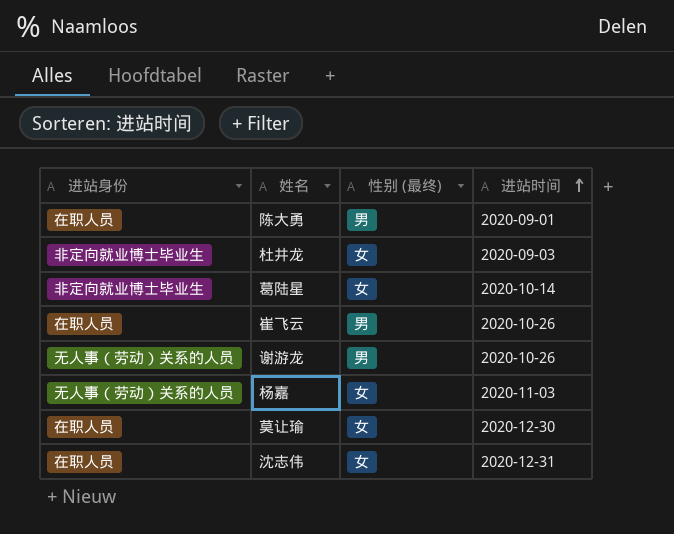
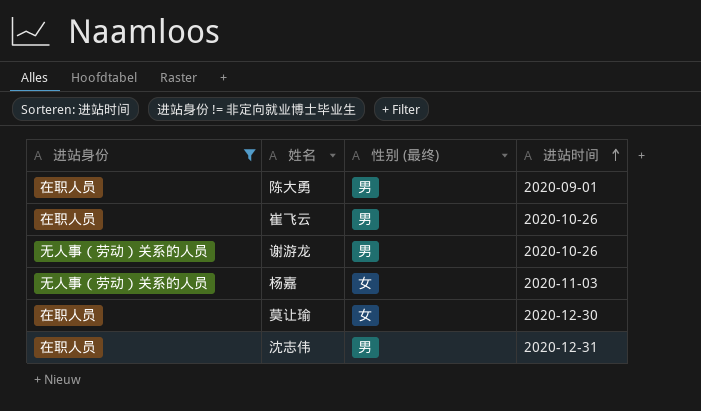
filter: none -> 进站身份 != 非定向就业博士毕业生
沈志伟 | 性别 (最终): 女 -> 男

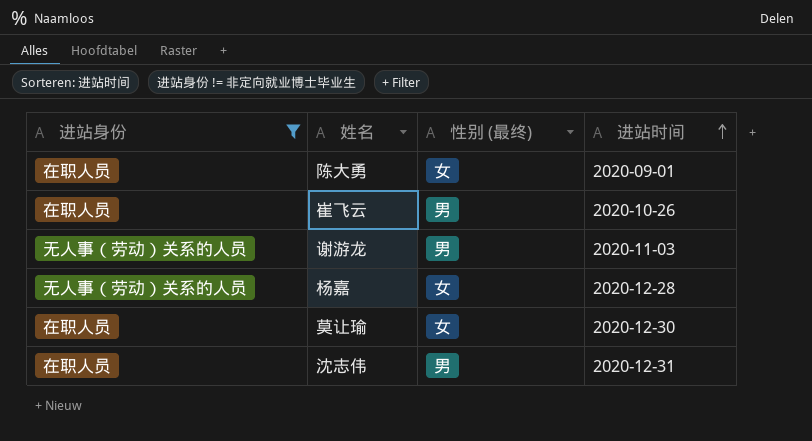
陈大勇 | 性别 (最终): 男 -> 女
谢游龙 | 进站时间: 2020-10-26 -> 2020-11-03
杨嘉 | 进站时间: 2020-11-03 -> 2020-12-28

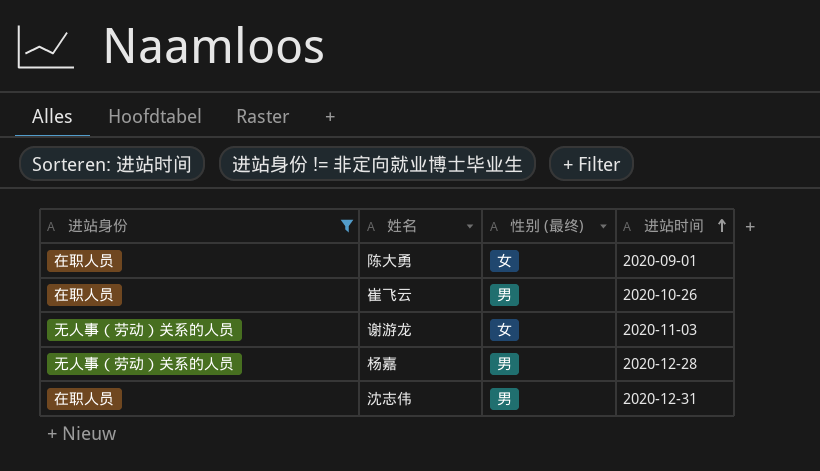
row 莫让瑜: 在职人员 | 女 | 2020-12-30 -> none
谢游龙 | 性别 (最终): 男 -> 女
杨嘉 | 性别 (最终): 女 -> 男

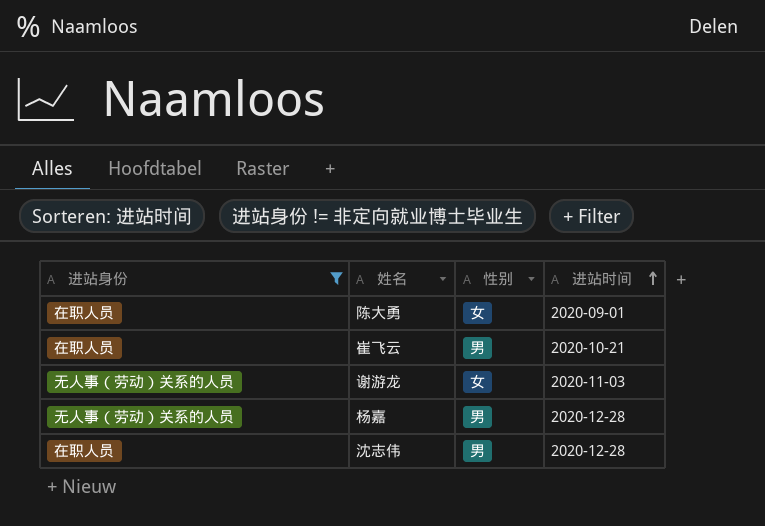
column name: 性别 (最终) -> 性别
崔飞云 | 进站时间: 2020-10-26 -> 2020-10-21
沈志伟 | 进站时间: 2020-12-31 -> 2020-12-28

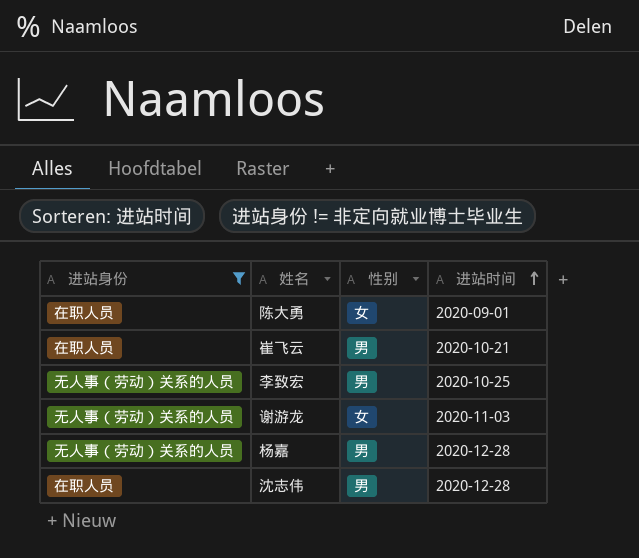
row 李致宏: none -> 无人事（劳动）关系的人员 | 男 | 2020-10-25

